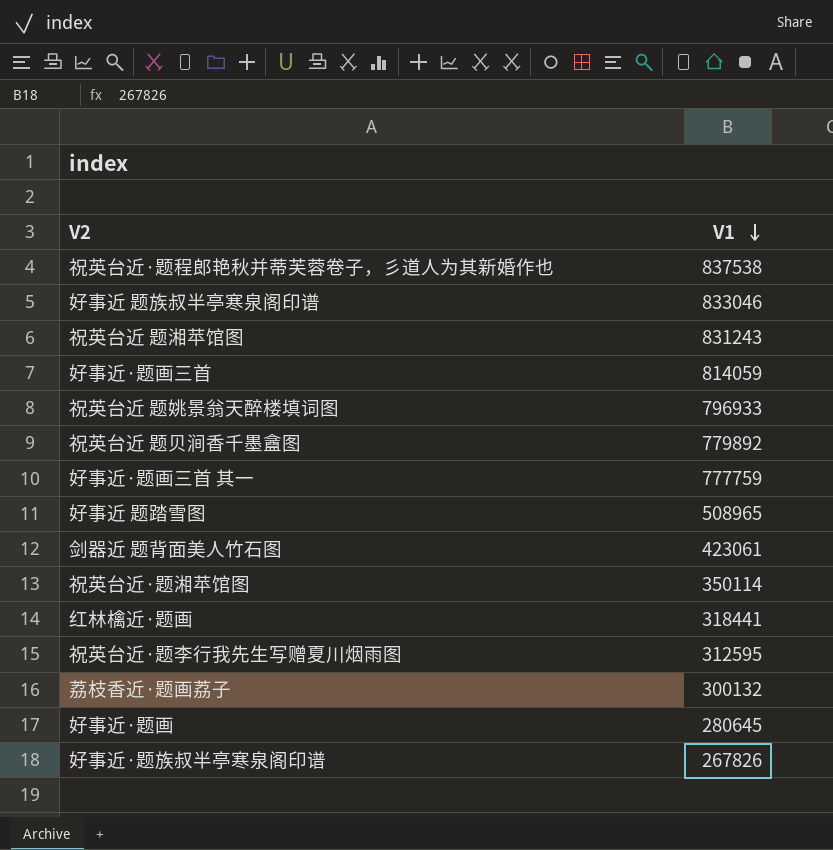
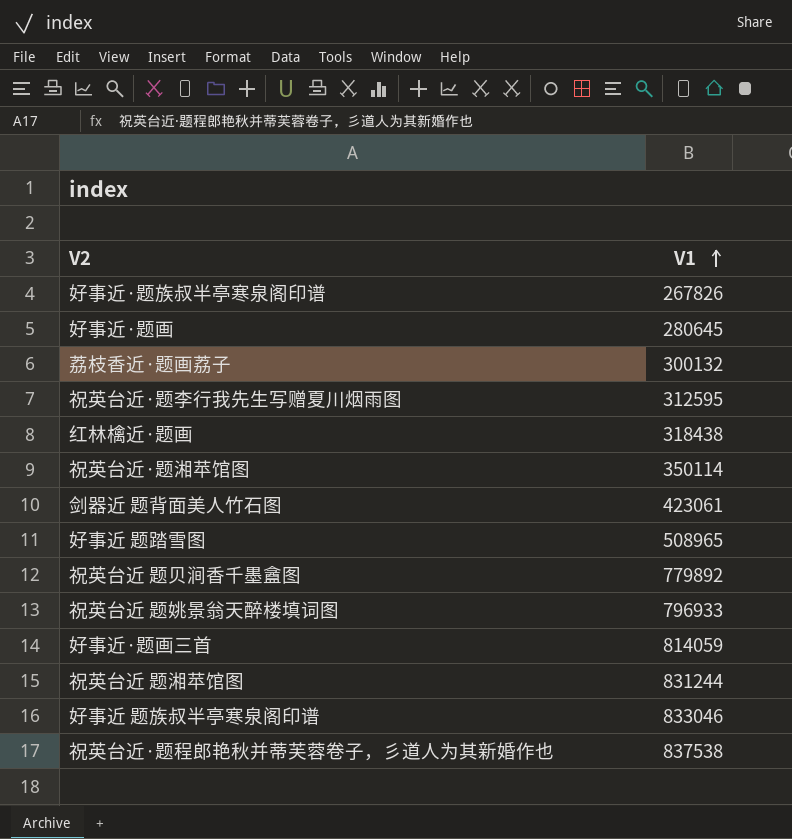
row order: V1 descending -> V1 ascending
row 好事近·题画三首 其一: 777759 -> none
红林檎近·题画 | V1: 318441 -> 318438
祝英台近 题湘苹馆图 | V1: 831243 -> 831244

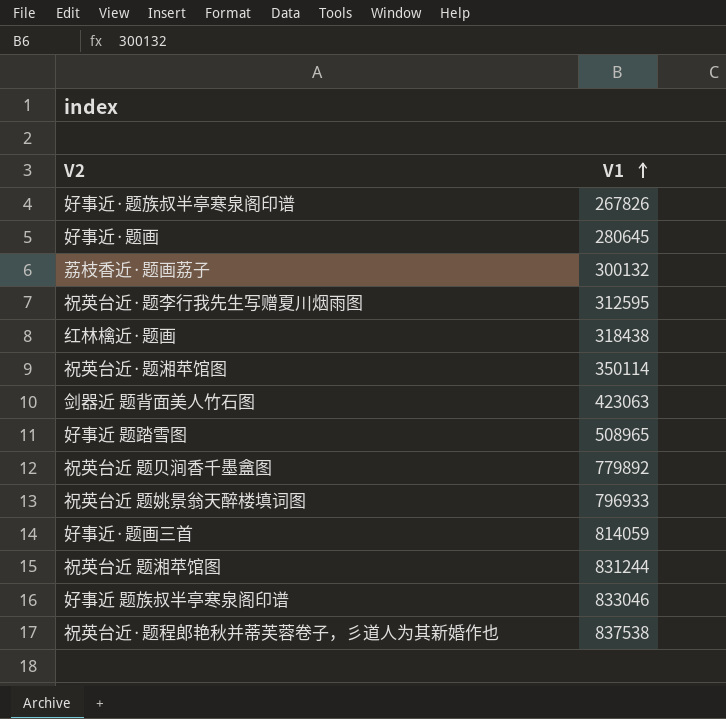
剑器近 题背面美人竹石图 | V1: 423061 -> 423063

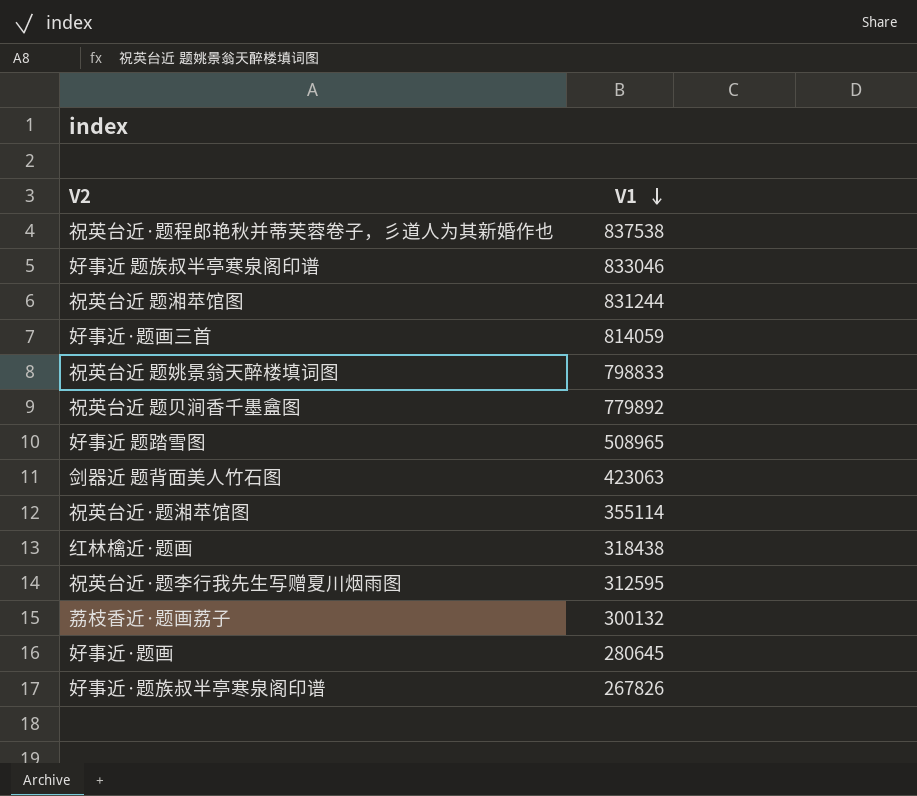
row order: V1 ascending -> V1 descending
祝英台近 题姚景翁天醉楼填词图 | V1: 796933 -> 798833
祝英台近·题湘苹馆图 | V1: 350114 -> 355114

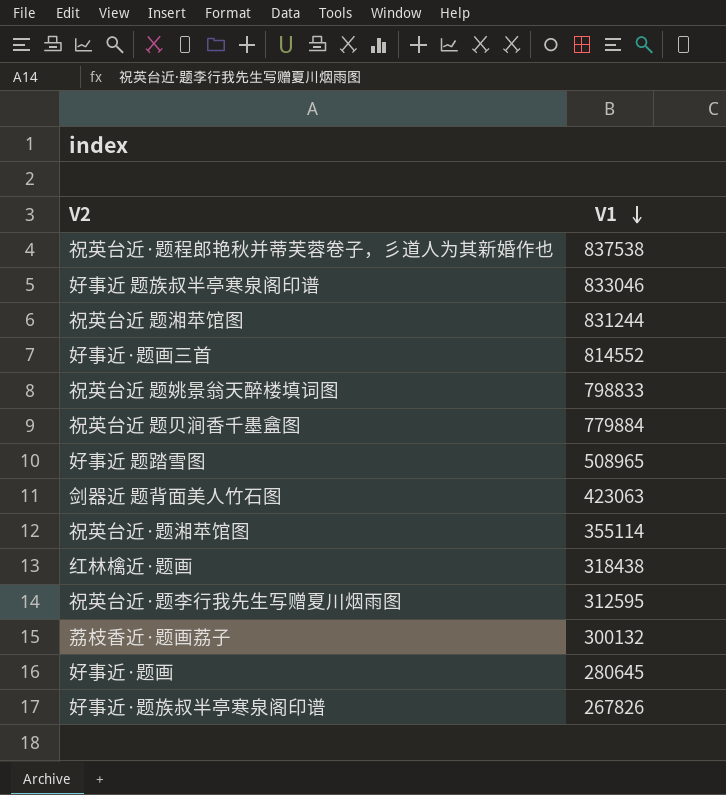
好事近·题画三首 | V1: 814059 -> 814552
祝英台近 题贝涧香千墨盦图 | V1: 779892 -> 779884

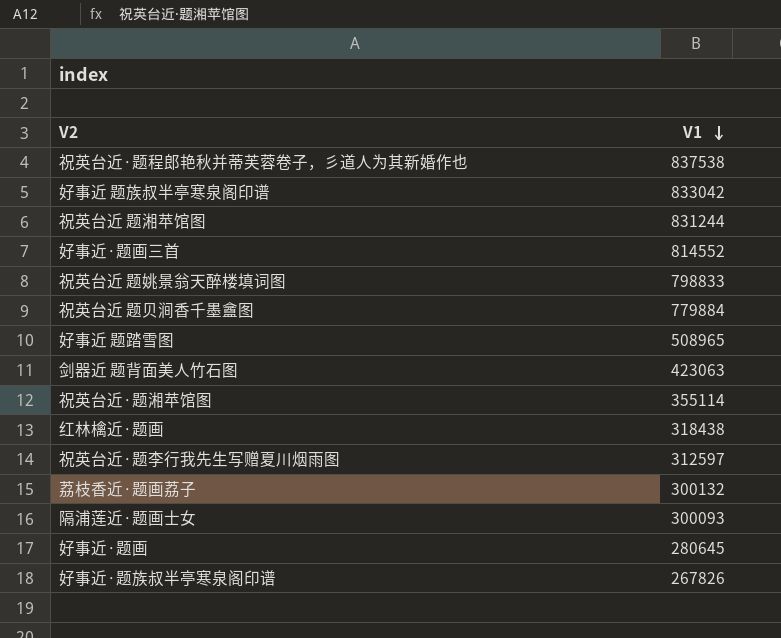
好事近 题族叔半亭寒泉阁印谱 | V1: 833046 -> 833042
祝英台近·题李行我先生写赠夏川烟雨图 | V1: 312595 -> 312597
row 隔浦莲近·题画士女: none -> 300093

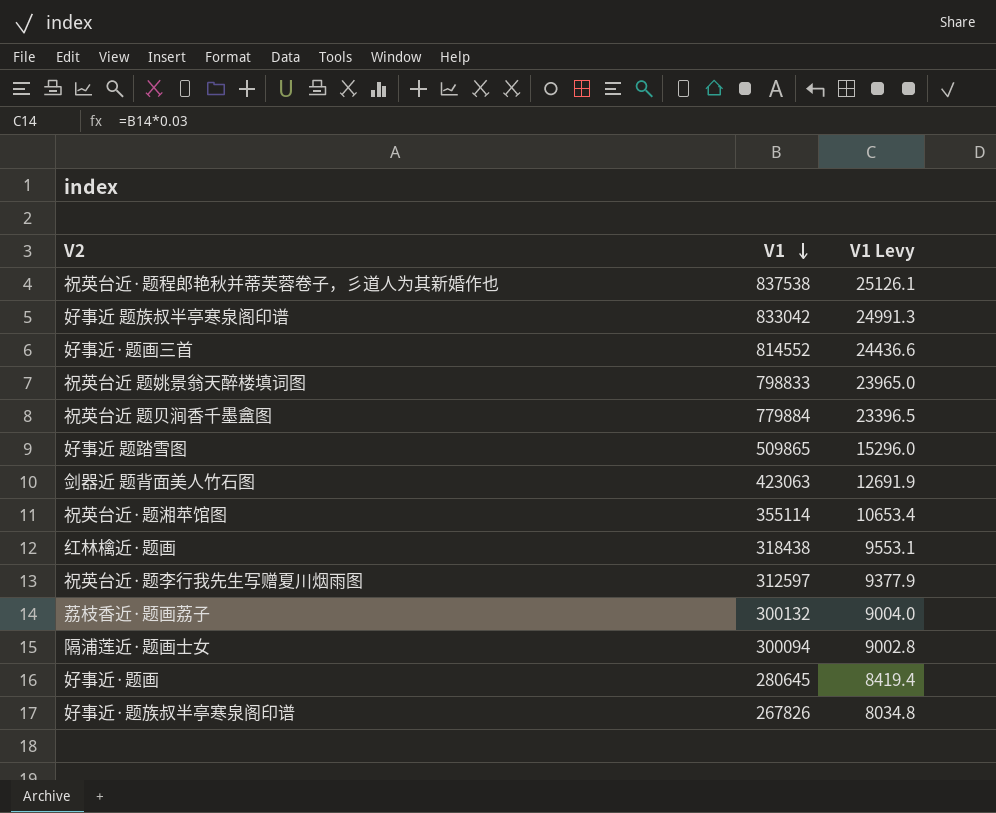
column V1 Levy | formula: none -> [V1] * 0.03
row 祝英台近 题湘苹馆图: 831244 -> none
好事近 题踏雪图 | V1: 508965 -> 509865
隔浦莲近·题画士女 | V1: 300093 -> 300094

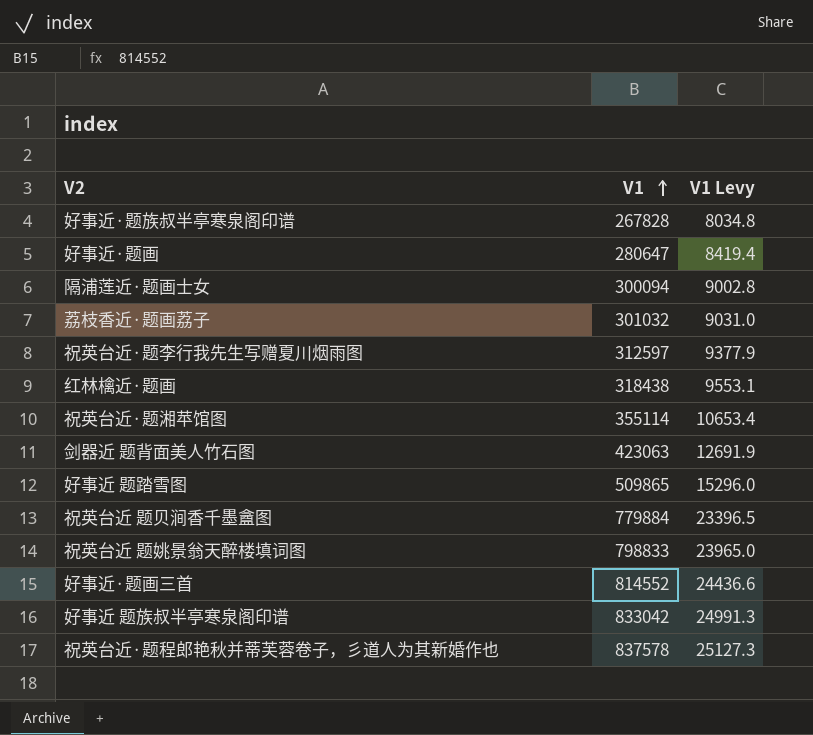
row order: V1 descending -> V1 ascending
好事近·题族叔半亭寒泉阁印谱 | V1: 267826 -> 267828
好事近·题画 | V1: 280645 -> 280647
荔枝香近·题画荔子 | V1: 300132 -> 301032
荔枝香近·题画荔子 | V1 Levy: 9004.0 -> 9031.0
祝英台近·题程郎艳秋并蒂芙蓉卷子，彡道人为其新婚作也 | V1: 837538 -> 837578
祝英台近·题程郎艳秋并蒂芙蓉卷子，彡道人为其新婚作也 | V1 Levy: 25126.1 -> 25127.3

